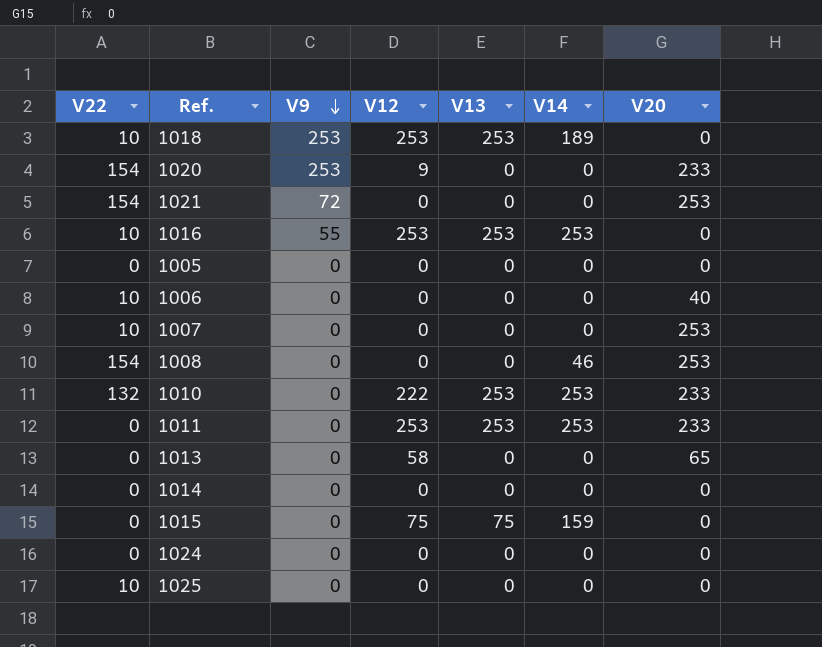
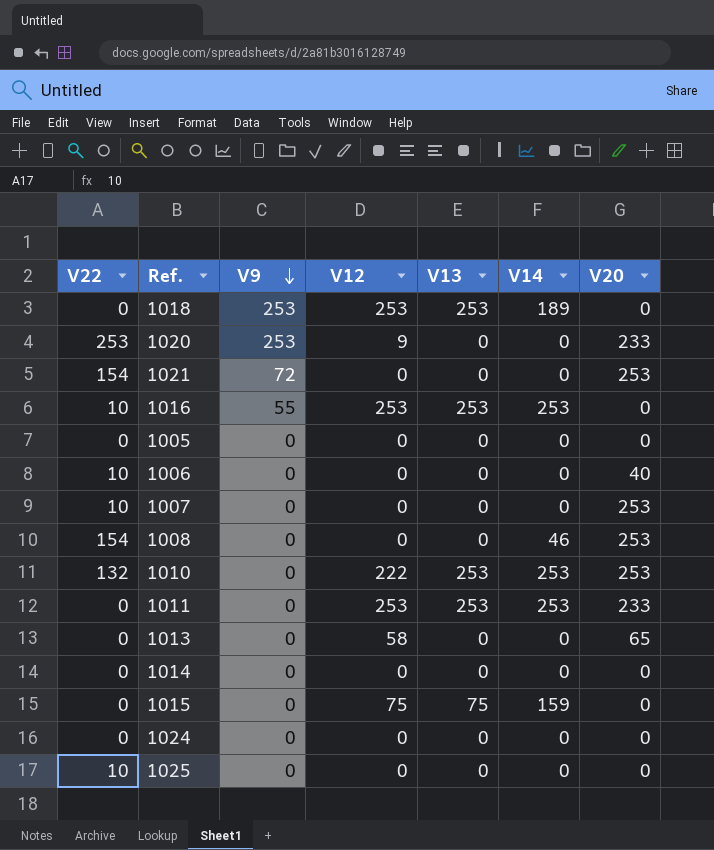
1018 | V22: 10 -> 0
1020 | V22: 154 -> 253
1010 | V20: 233 -> 253

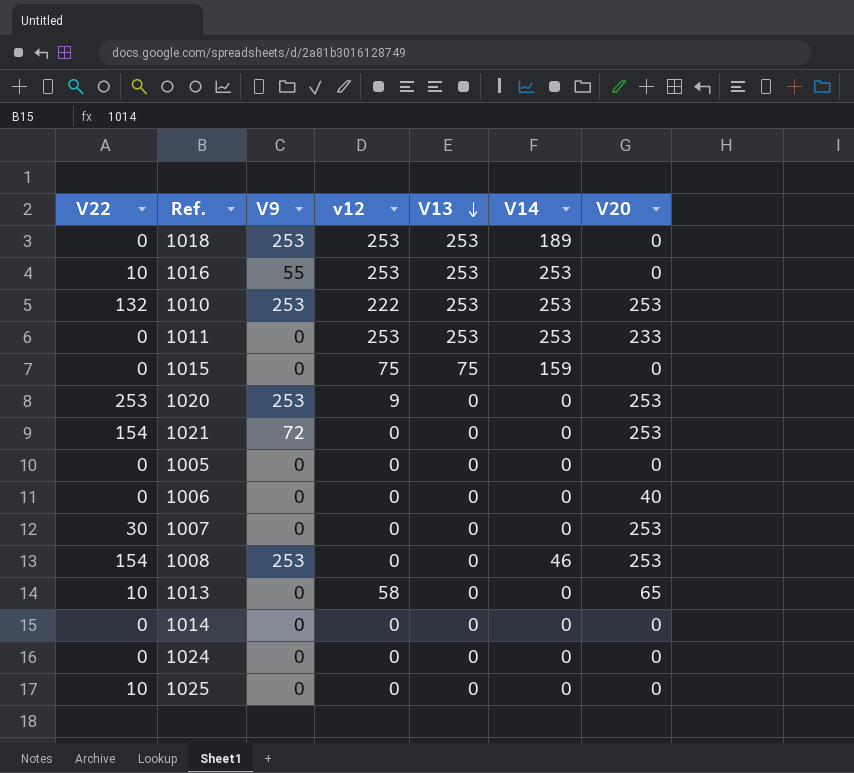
row order: V9 descending -> V13 descending
column name: V12 -> v12
1010 | V9: 0 -> 253
1020 | V20: 233 -> 253
1006 | V22: 10 -> 0
1007 | V22: 10 -> 30
1008 | V9: 0 -> 253
1013 | V22: 0 -> 10

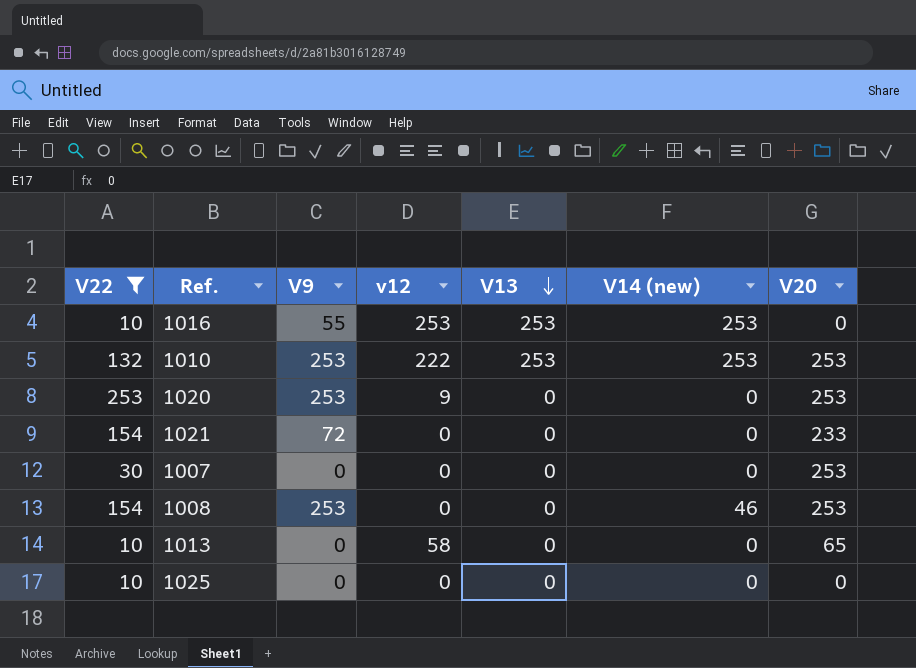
filter: none -> V22 != 0
column name: V14 -> V14 (new)
1021 | V20: 253 -> 233

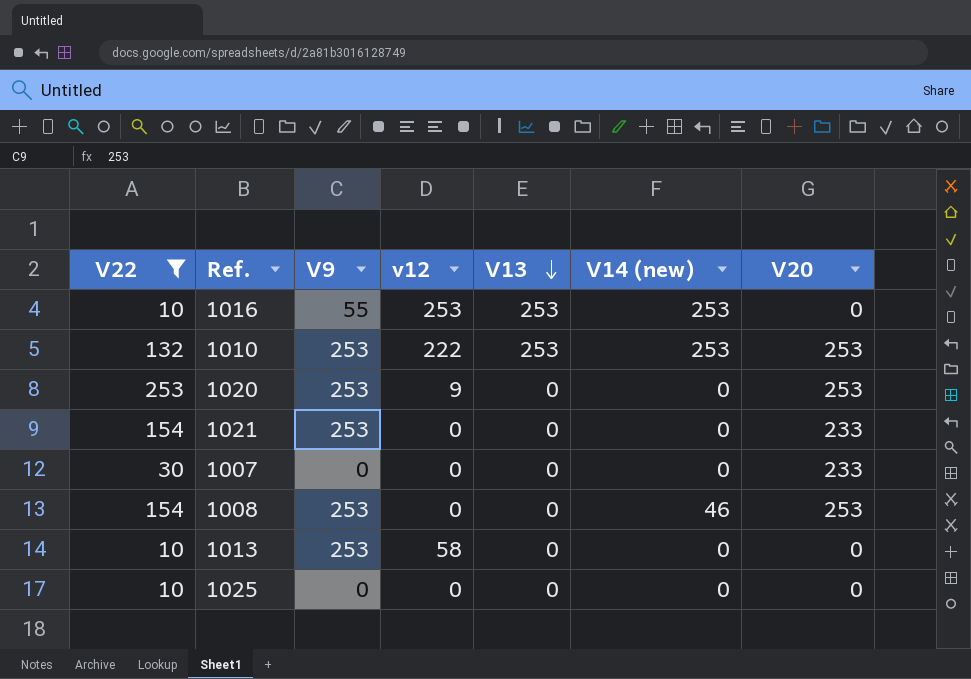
1021 | V9: 72 -> 253
1007 | V20: 253 -> 233
1013 | V9: 0 -> 253
1013 | V20: 65 -> 0

